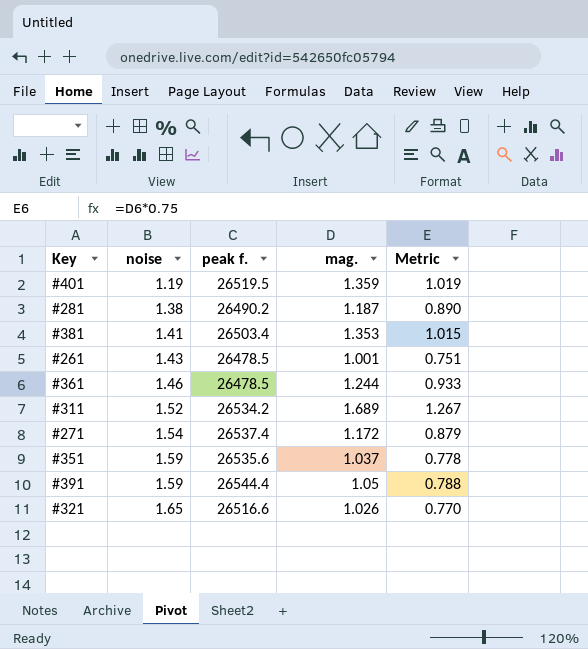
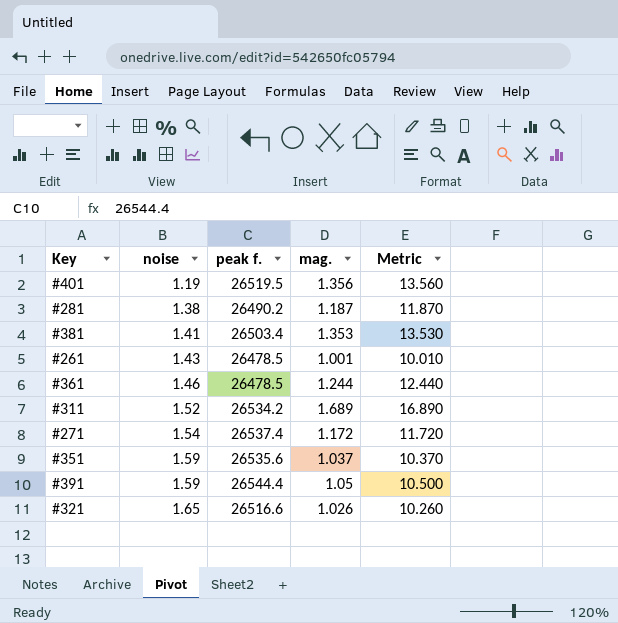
column Metric | formula: [mag.] * 0.75 -> [mag.] * 10
#401 | mag.: 1.359 -> 1.356

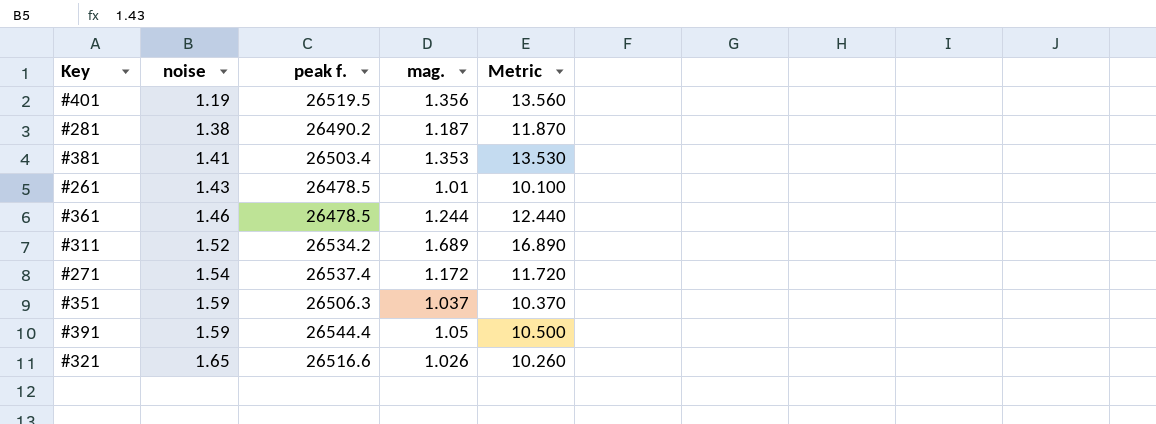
#261 | mag.: 1.001 -> 1.01
#261 | Metric: 10.010 -> 10.100
#351 | peak f.: 26535.6 -> 26506.3

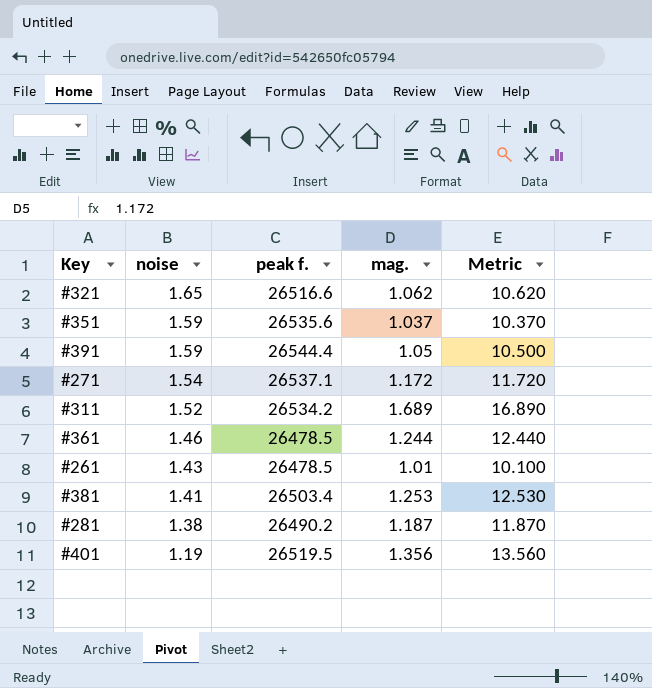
row order: noise ascending -> noise descending
#321 | mag.: 1.026 -> 1.062
#321 | Metric: 10.260 -> 10.620
#351 | peak f.: 26506.3 -> 26535.6
#271 | peak f.: 26537.4 -> 26537.1
#381 | mag.: 1.353 -> 1.253
#381 | Metric: 13.530 -> 12.530

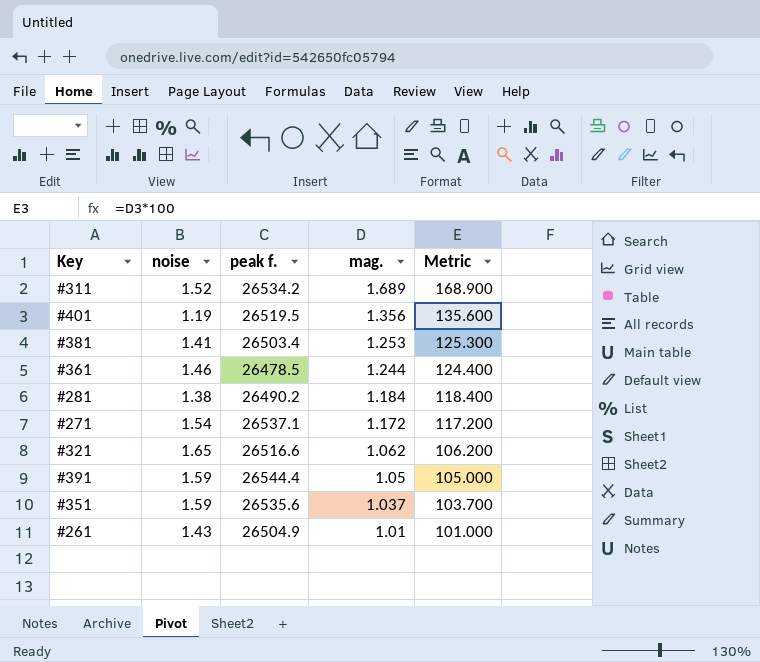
row order: noise descending -> mag. descending
column Metric | formula: [mag.] * 10 -> [mag.] * 100
#281 | mag.: 1.187 -> 1.184
#261 | peak f.: 26478.5 -> 26504.9

